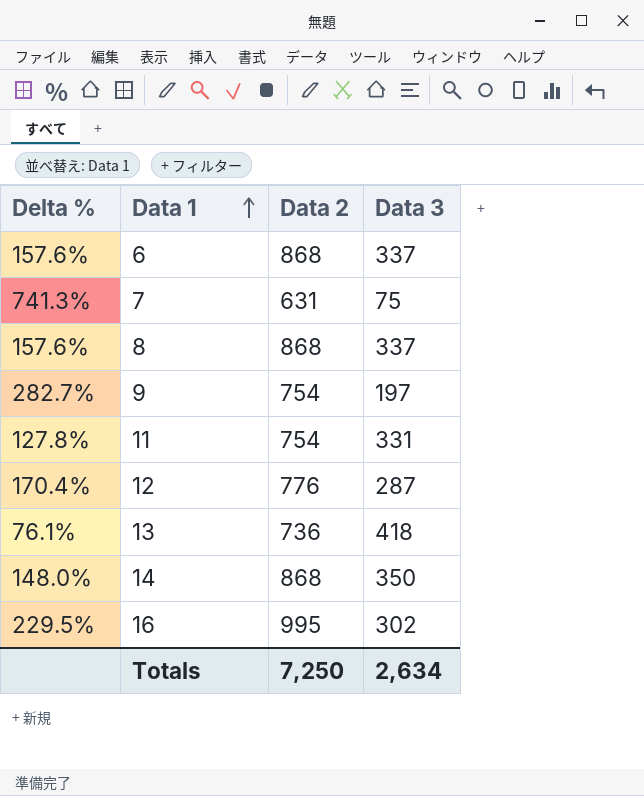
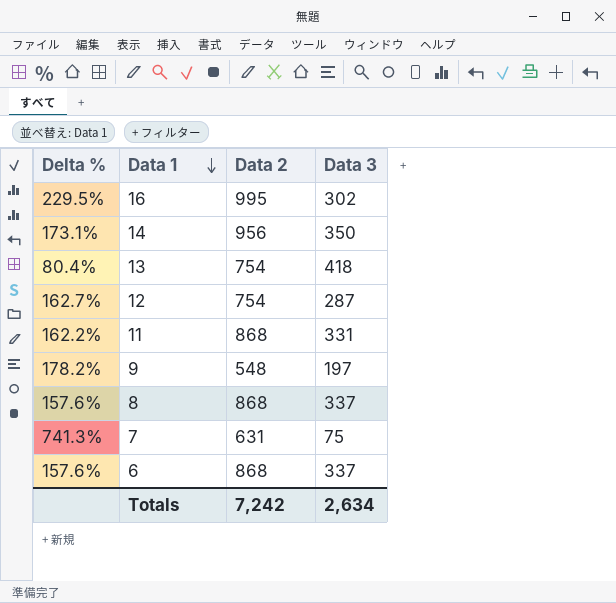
row order: Data 1 ascending -> Data 1 descending
14 | Delta %: 148.0% -> 173.1%
14 | Data 2: 868 -> 956
13 | Delta %: 76.1% -> 80.4%
13 | Data 2: 736 -> 754
12 | Delta %: 170.4% -> 162.7%
12 | Data 2: 776 -> 754
11 | Delta %: 127.8% -> 162.2%
11 | Data 2: 754 -> 868
9 | Delta %: 282.7% -> 178.2%
9 | Data 2: 754 -> 548
Totals | Data 2: 7,250 -> 7,242

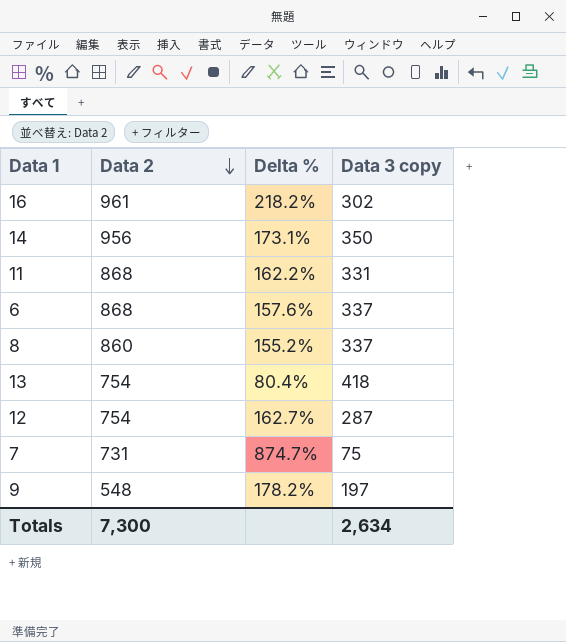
row order: Data 1 descending -> Data 2 descending
column Delta % | position: 1 -> 3
column name: Data 3 -> Data 3 copy
16 | Data 2: 995 -> 961
16 | Delta %: 229.5% -> 218.2%
8 | Data 2: 868 -> 860
8 | Delta %: 157.6% -> 155.2%
7 | Data 2: 631 -> 731
7 | Delta %: 741.3% -> 874.7%
Totals | Data 2: 7,242 -> 7,300

